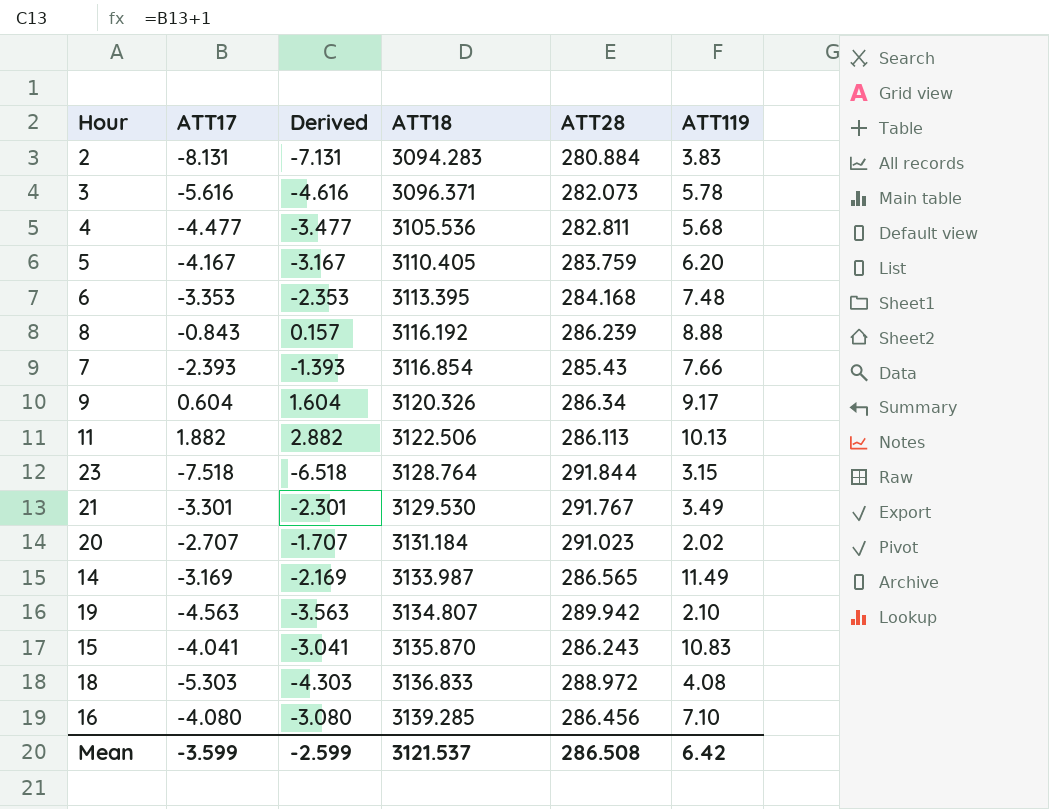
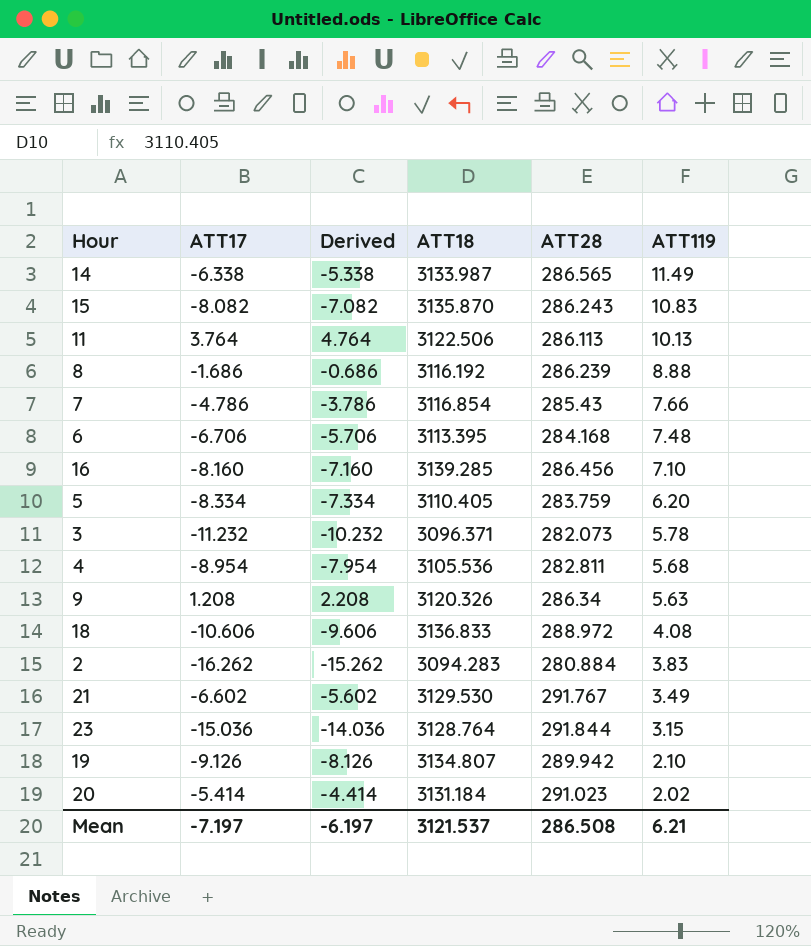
row order: ATT18 ascending -> ATT119 descending
14 | ATT17: -3.169 -> -6.338
14 | Derived: -2.169 -> -5.338
15 | ATT17: -4.041 -> -8.082
15 | Derived: -3.041 -> -7.082
11 | ATT17: 1.882 -> 3.764
11 | Derived: 2.882 -> 4.764
8 | ATT17: -0.843 -> -1.686
8 | Derived: 0.157 -> -0.686
7 | ATT17: -2.393 -> -4.786
7 | Derived: -1.393 -> -3.786
6 | ATT17: -3.353 -> -6.706
6 | Derived: -2.353 -> -5.706
16 | ATT17: -4.080 -> -8.160
16 | Derived: -3.080 -> -7.160
5 | ATT17: -4.167 -> -8.334
5 | Derived: -3.167 -> -7.334
3 | ATT17: -5.616 -> -11.232
3 | Derived: -4.616 -> -10.232
4 | ATT17: -4.477 -> -8.954
4 | Derived: -3.477 -> -7.954
9 | ATT17: 0.604 -> 1.208
9 | Derived: 1.604 -> 2.208
9 | ATT119: 9.17 -> 5.63
18 | ATT17: -5.303 -> -10.606
18 | Derived: -4.303 -> -9.606
2 | ATT17: -8.131 -> -16.262
2 | Derived: -7.131 -> -15.262
21 | ATT17: -3.301 -> -6.602
21 | Derived: -2.301 -> -5.602
23 | ATT17: -7.518 -> -15.036
23 | Derived: -6.518 -> -14.036
19 | ATT17: -4.563 -> -9.126
19 | Derived: -3.563 -> -8.126
20 | ATT17: -2.707 -> -5.414
20 | Derived: -1.707 -> -4.414
Mean | ATT17: -3.599 -> -7.197
Mean | Derived: -2.599 -> -6.197
Mean | ATT119: 6.42 -> 6.21

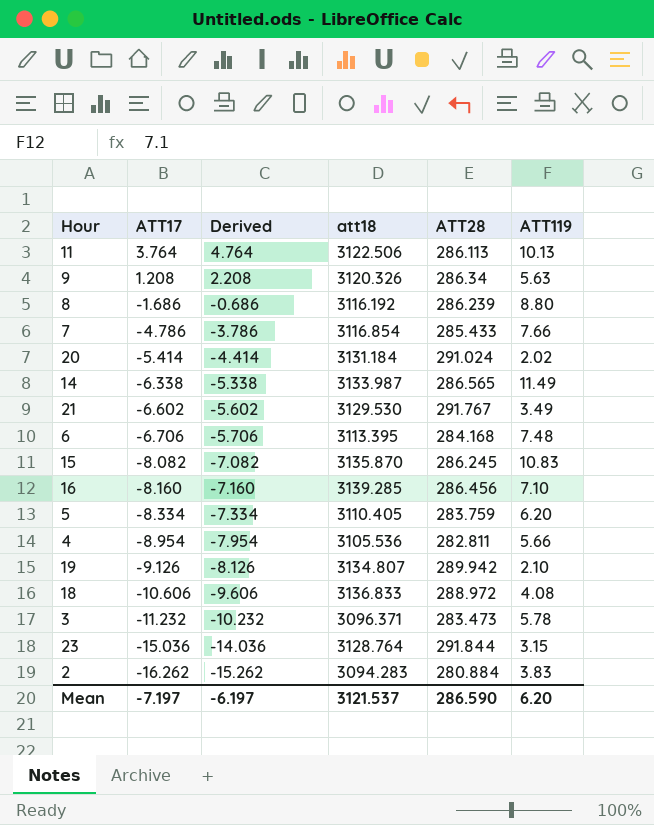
row order: ATT119 descending -> ATT17 descending
column name: ATT18 -> att18
8 | ATT119: 8.88 -> 8.80
7 | ATT28: 285.43 -> 285.433
20 | ATT28: 291.023 -> 291.024
15 | ATT28: 286.243 -> 286.245
4 | ATT119: 5.68 -> 5.66
3 | ATT28: 282.073 -> 283.473
Mean | ATT28: 286.508 -> 286.590
Mean | ATT119: 6.21 -> 6.20

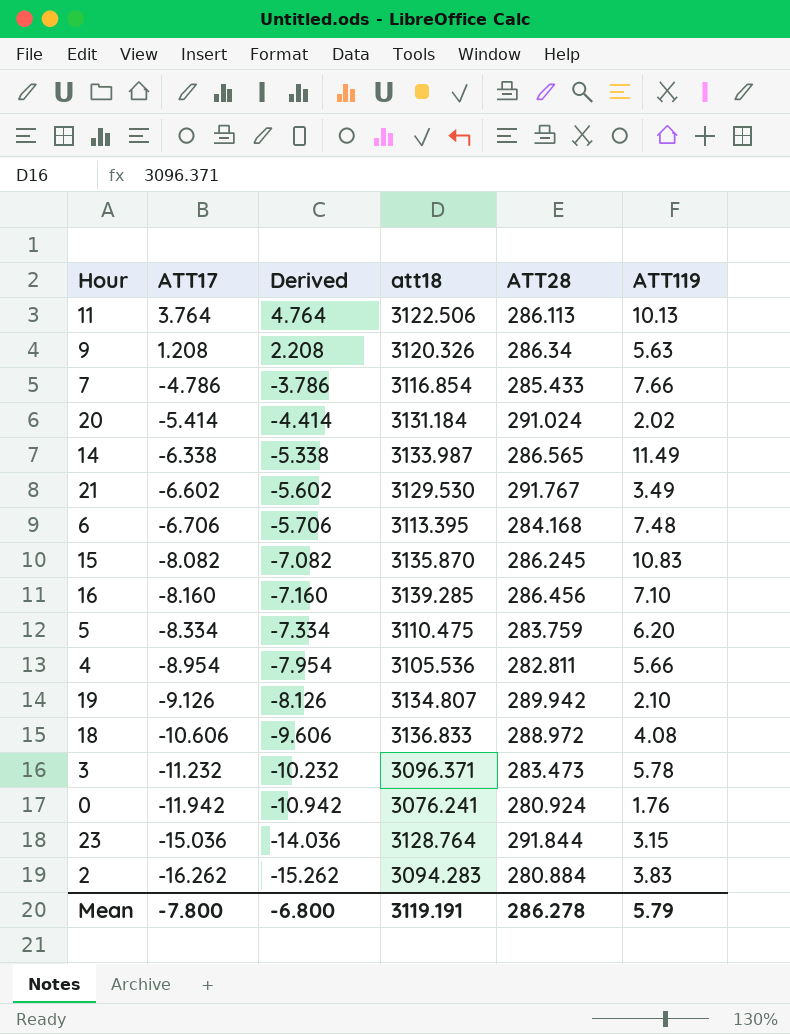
row 8: -1.686 | -0.686 | 3116.192 | 286.239 | 8.80 -> none
5 | att18: 3110.405 -> 3110.475
row 0: none -> -11.942 | -10.942 | 3076.241 | 280.924 | 1.76
Mean | ATT17: -7.197 -> -7.800
Mean | Derived: -6.197 -> -6.800
Mean | att18: 3121.537 -> 3119.191
Mean | ATT28: 286.590 -> 286.278
Mean | ATT119: 6.20 -> 5.79

